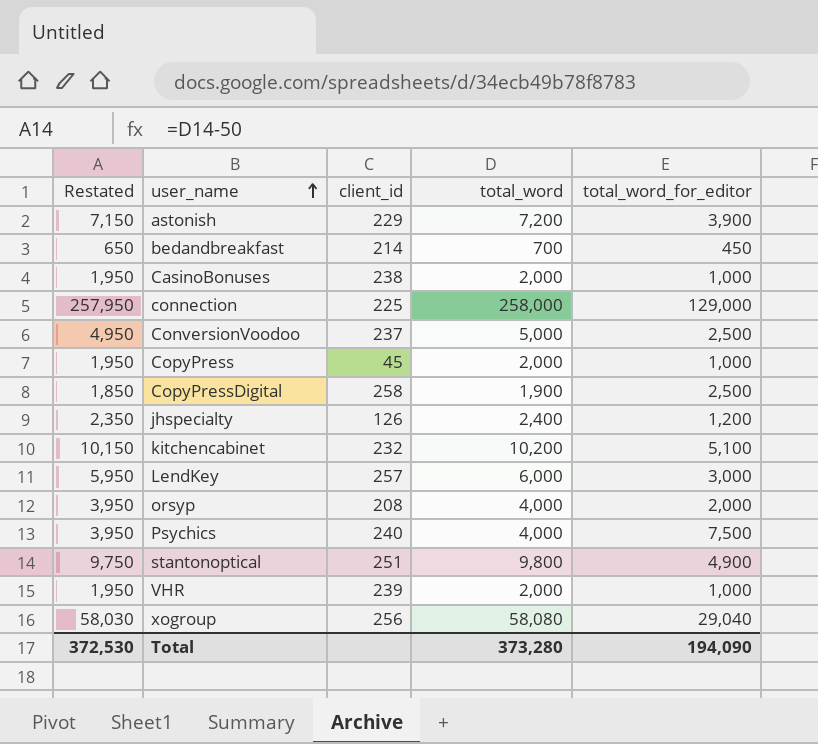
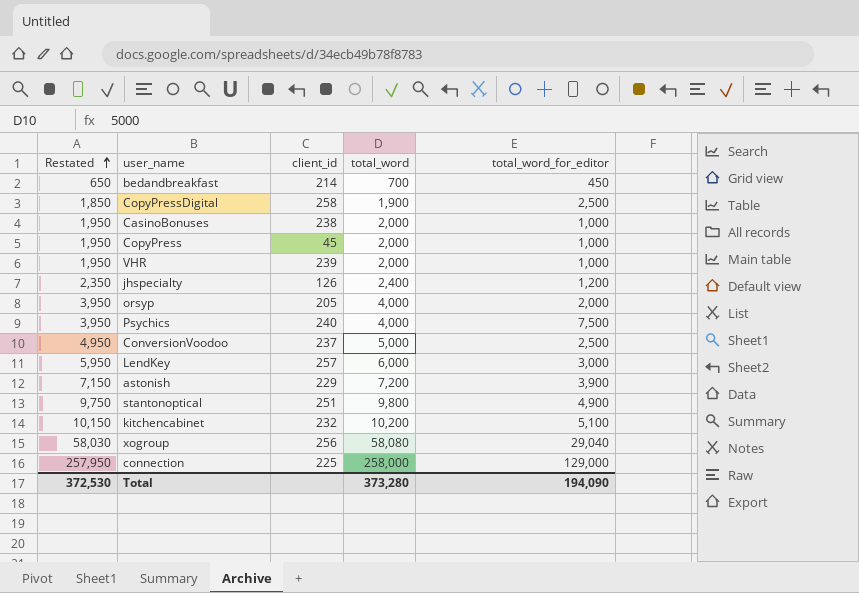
row order: user_name ascending -> Restated ascending
orsyp | client_id: 208 -> 205

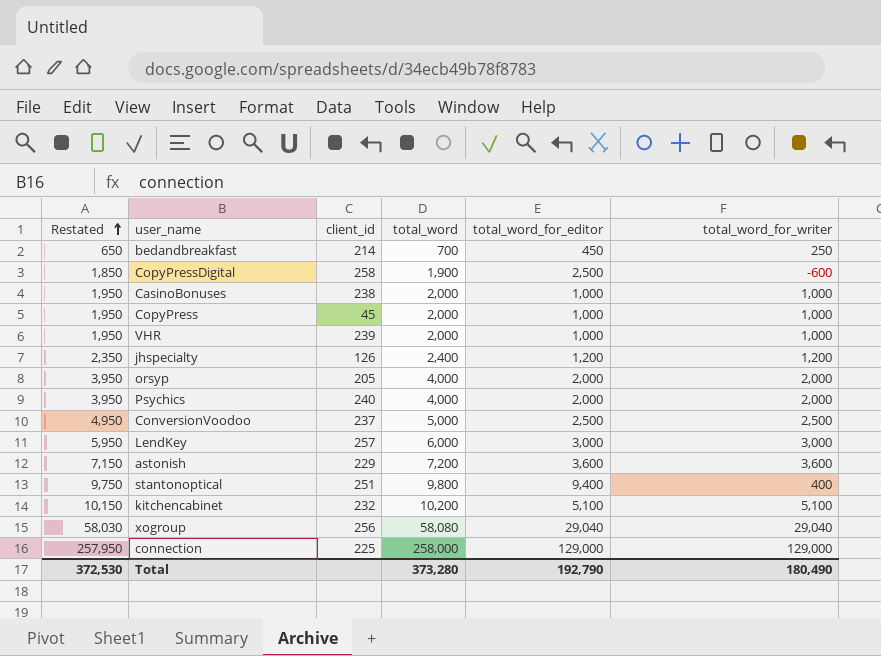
column total_word_for_writer | formula: none -> [total_word] - [total_word_for_editor]
Psychics | total_word_for_editor: 7,500 -> 2,000
astonish | total_word_for_editor: 3,900 -> 3,600
stantonoptical | total_word_for_editor: 4,900 -> 9,400
Total | total_word_for_editor: 194,090 -> 192,790

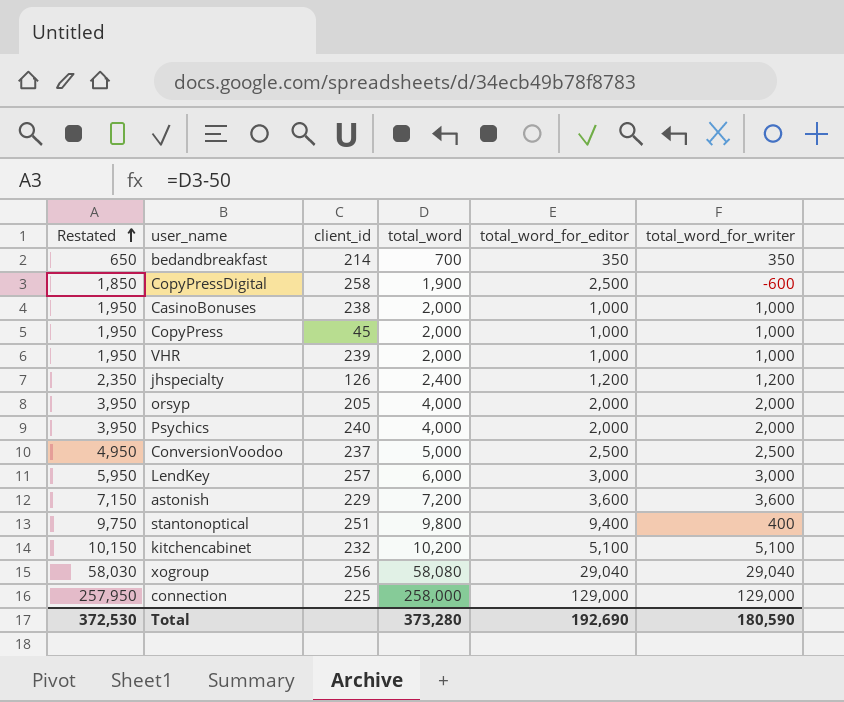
bedandbreakfast | total_word_for_editor: 450 -> 350
bedandbreakfast | total_word_for_writer: 250 -> 350
Total | total_word_for_editor: 192,790 -> 192,690
Total | total_word_for_writer: 180,490 -> 180,590

